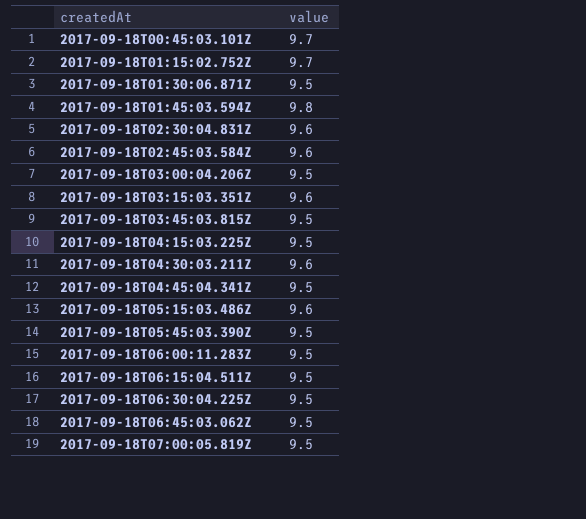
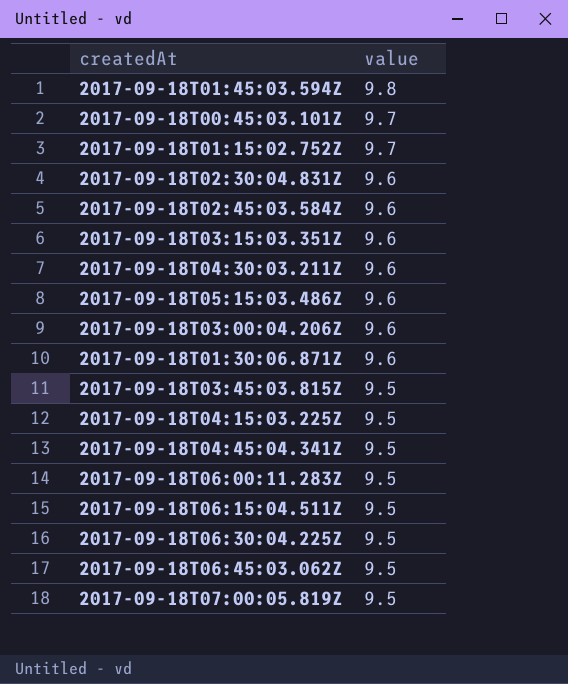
row order: createdAt ascending -> value descending
row 2017-09-18T05:45:03.390Z: 9.5 -> none
2017-09-18T03:00:04.206Z | value: 9.5 -> 9.6
2017-09-18T01:30:06.871Z | value: 9.5 -> 9.6

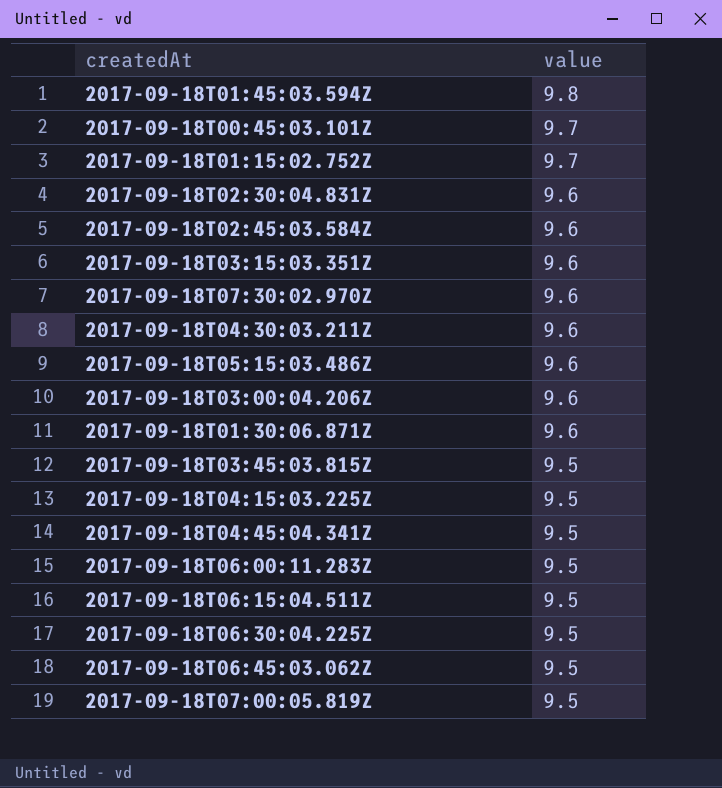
row 2017-09-18T07:30:02.970Z: none -> 9.6

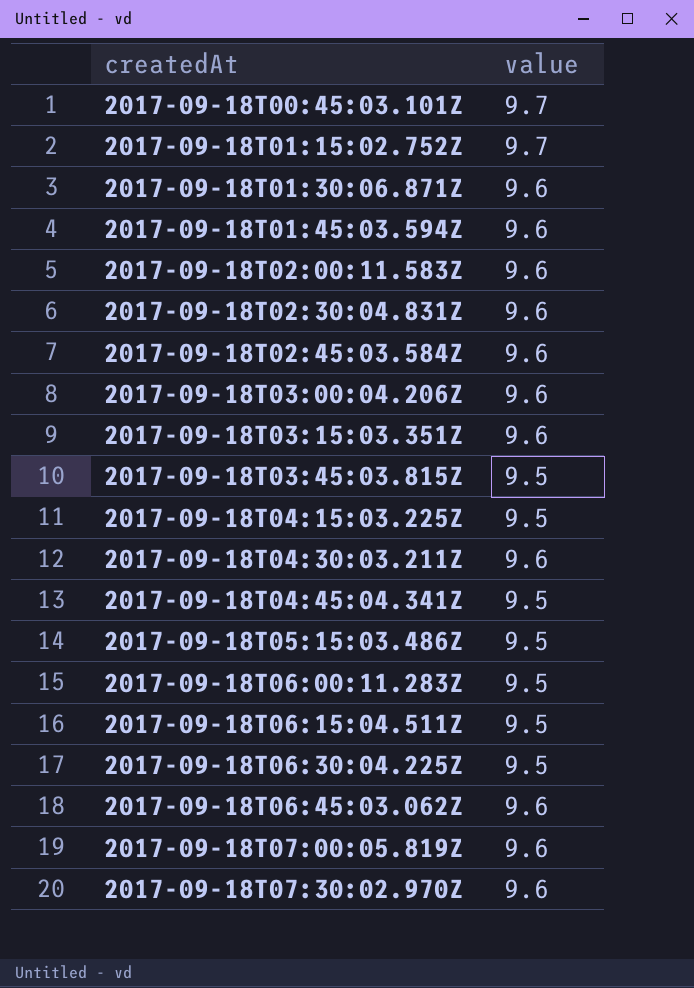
row order: value descending -> createdAt ascending
2017-09-18T01:45:03.594Z | value: 9.8 -> 9.6
row 2017-09-18T02:00:11.583Z: none -> 9.6
2017-09-18T05:15:03.486Z | value: 9.6 -> 9.5
2017-09-18T06:45:03.062Z | value: 9.5 -> 9.6
2017-09-18T07:00:05.819Z | value: 9.5 -> 9.6

